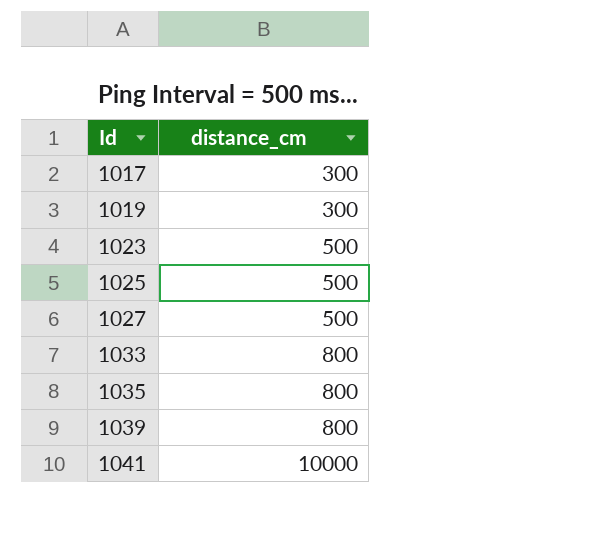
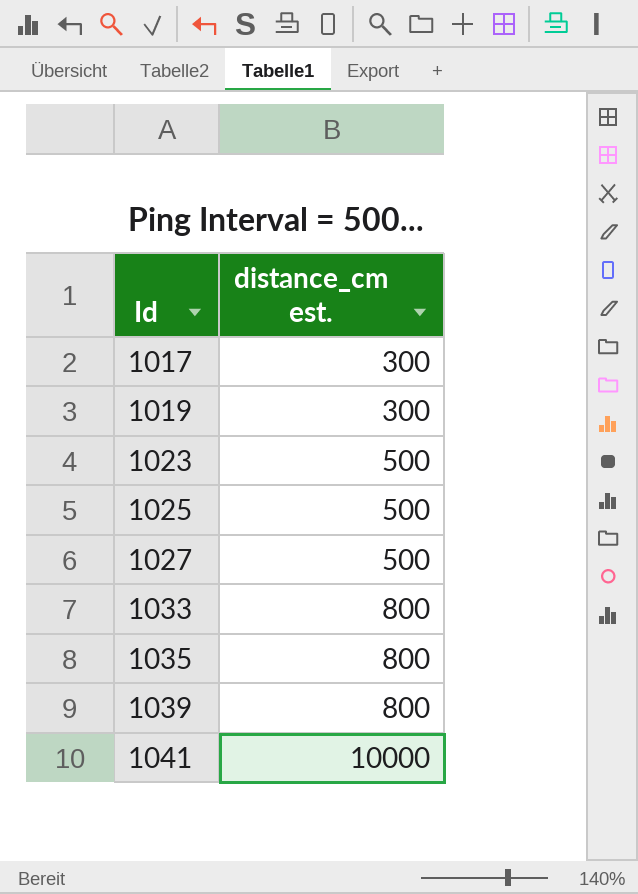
column name: distance_cm -> distance_cm est.

